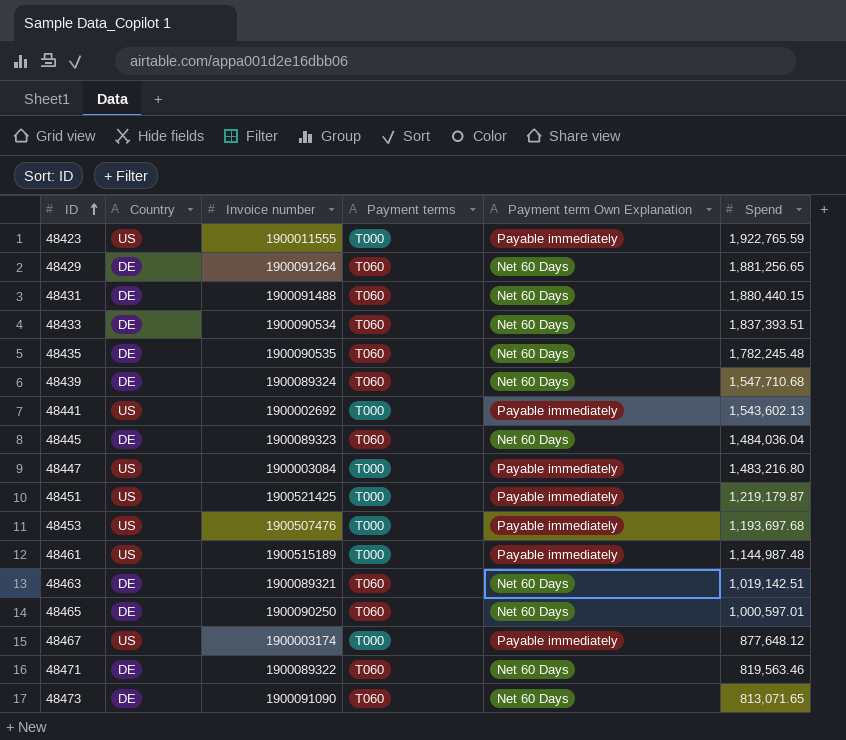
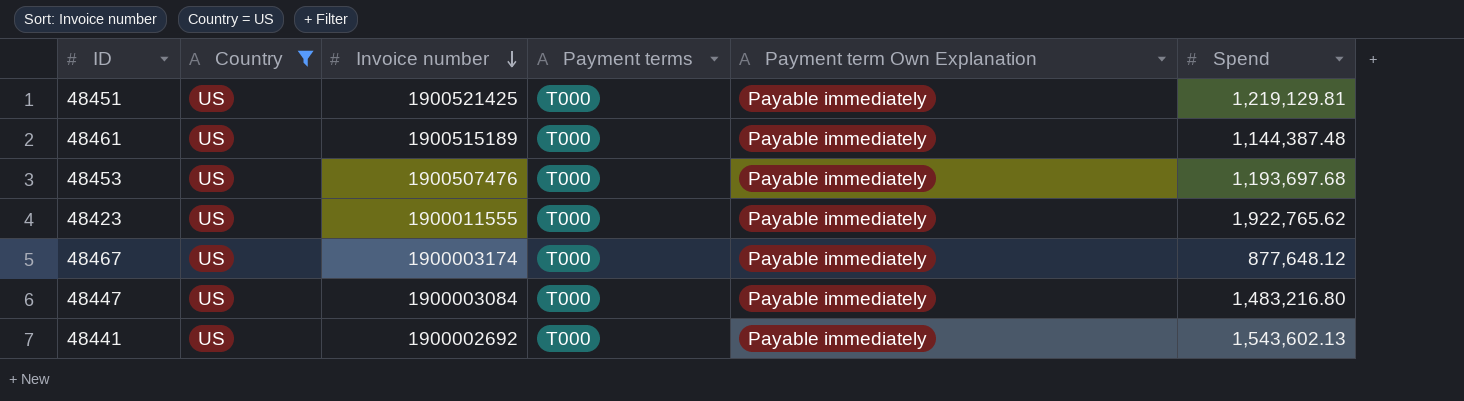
filter: none -> Country = US
row order: ID ascending -> Invoice number descending
48451 | Spend: 1,219,179.87 -> 1,219,129.81
48461 | Spend: 1,144,987.48 -> 1,144,387.48
48423 | Spend: 1,922,765.59 -> 1,922,765.62

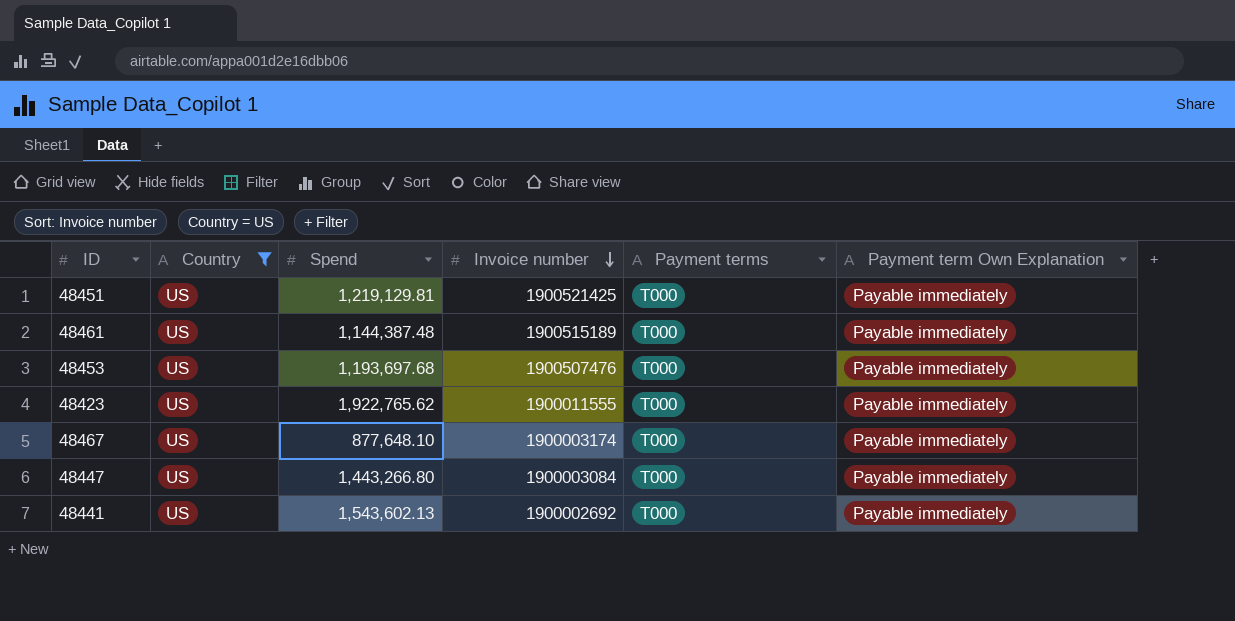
column Spend | position: 6 -> 3
48467 | Spend: 877,648.12 -> 877,648.10
48447 | Spend: 1,483,216.80 -> 1,443,266.80

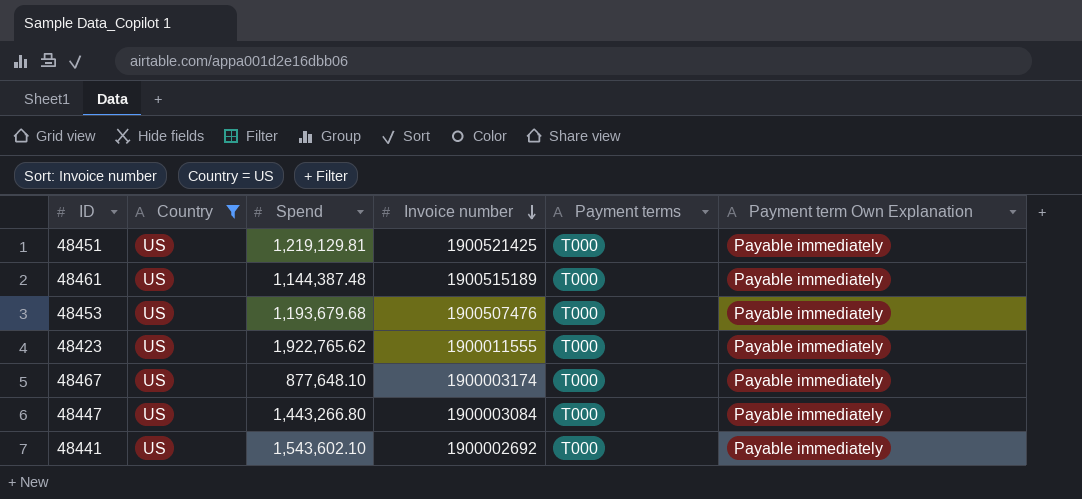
48453 | Spend: 1,193,697.68 -> 1,193,679.68
48441 | Spend: 1,543,602.13 -> 1,543,602.10

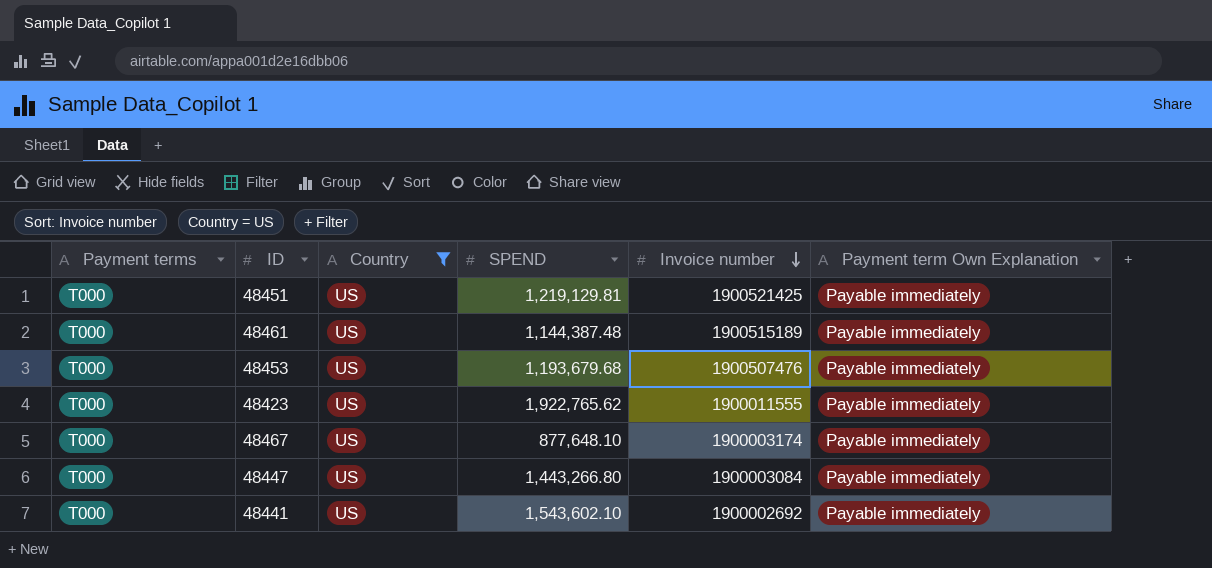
column Payment terms | position: 5 -> 1
column name: Spend -> SPEND

